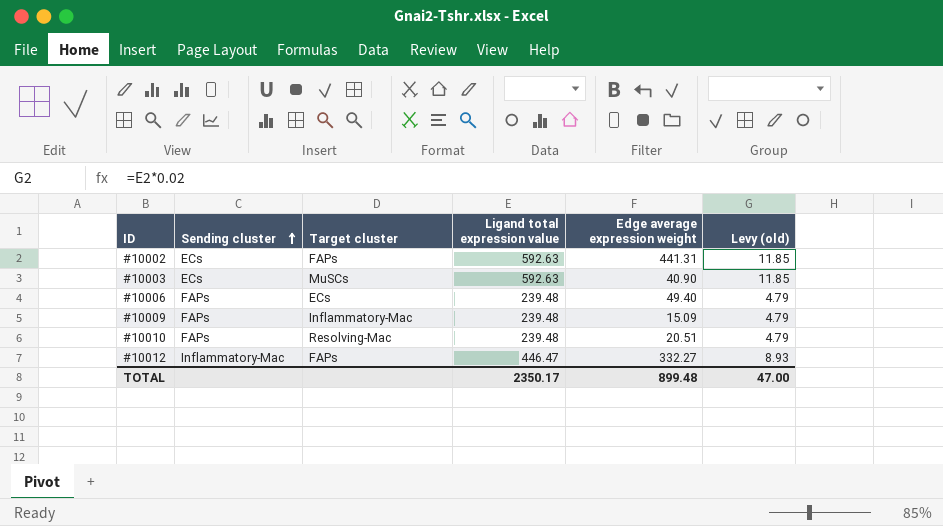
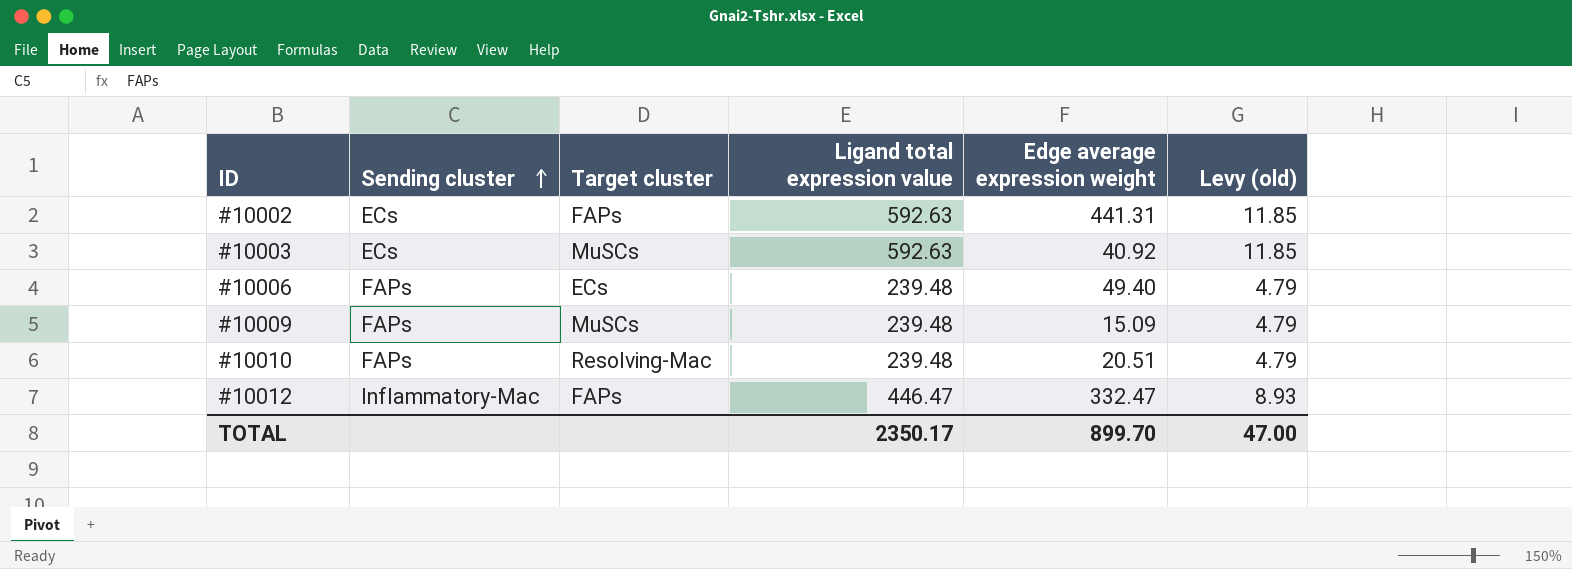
#10003 | Edge average expression weight: 40.90 -> 40.92
#10009 | Target cluster: Inflammatory-Mac -> MuSCs
#10012 | Edge average expression weight: 332.27 -> 332.47
TOTAL | Edge average expression weight: 899.48 -> 899.70

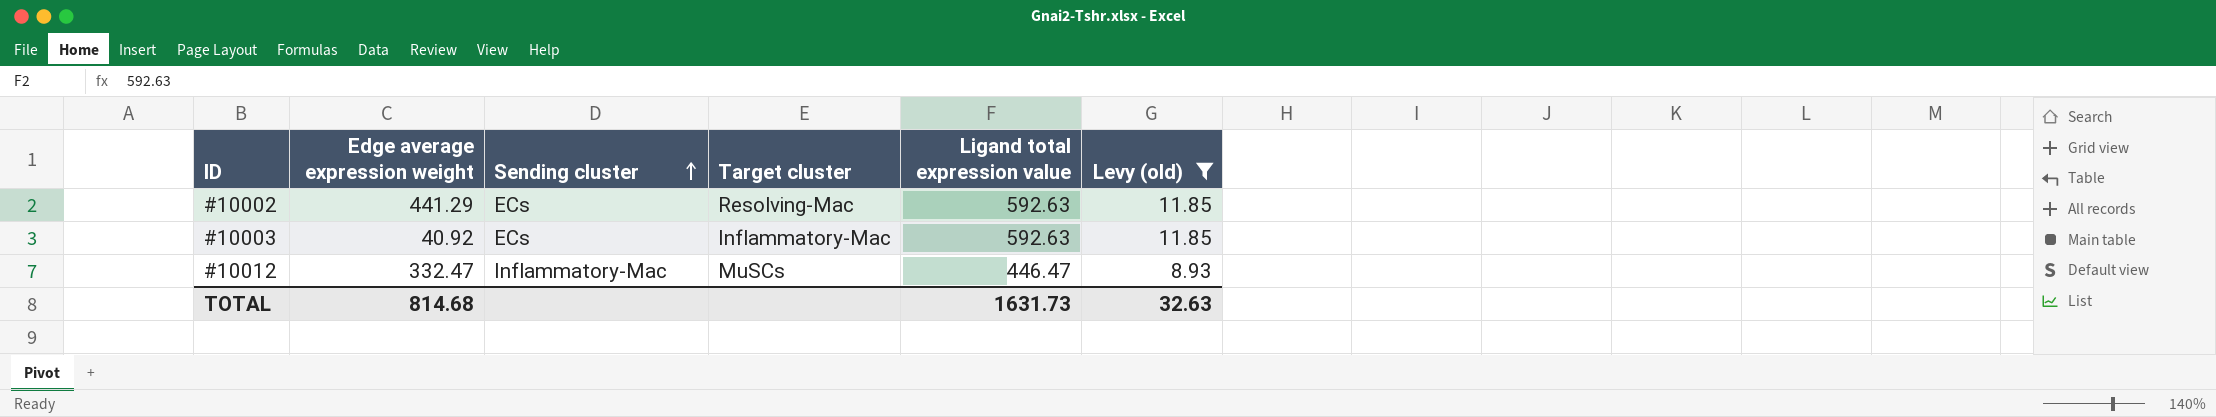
filter: none -> Levy (old) != 4.79
column Edge average expression weight | position: 5 -> 2
#10002 | Edge average expression weight: 441.31 -> 441.29
#10002 | Target cluster: FAPs -> Resolving-Mac
#10003 | Target cluster: MuSCs -> Inflammatory-Mac
#10012 | Target cluster: FAPs -> MuSCs
TOTAL | Edge average expression weight: 899.70 -> 814.68
TOTAL | Ligand total expression value: 2350.17 -> 1631.73
TOTAL | Levy (old): 47.00 -> 32.63

